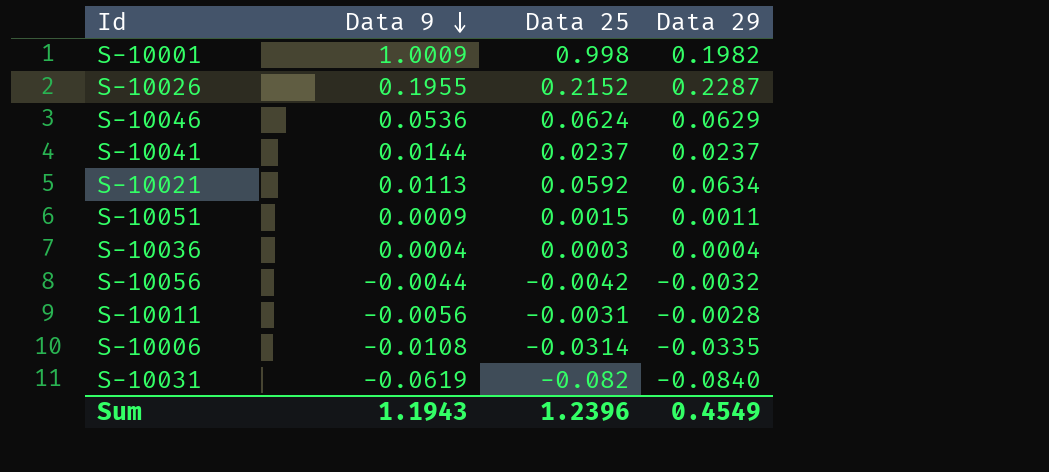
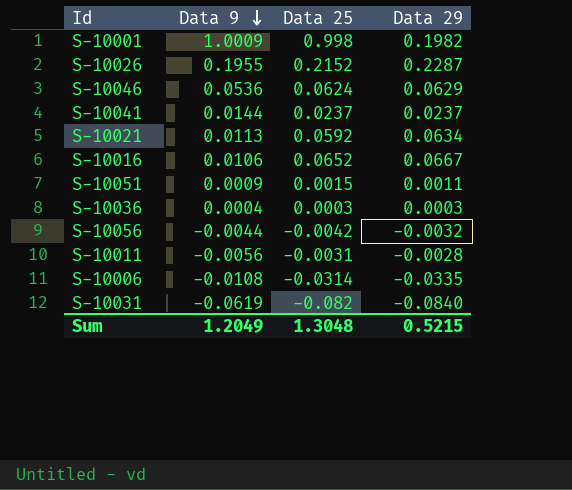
row S-10016: none -> 0.0106 | 0.0652 | 0.0667
S-10036 | Data 29: 0.0004 -> 0.0003
Sum | Data 9: 1.1943 -> 1.2049
Sum | Data 25: 1.2396 -> 1.3048
Sum | Data 29: 0.4549 -> 0.5215

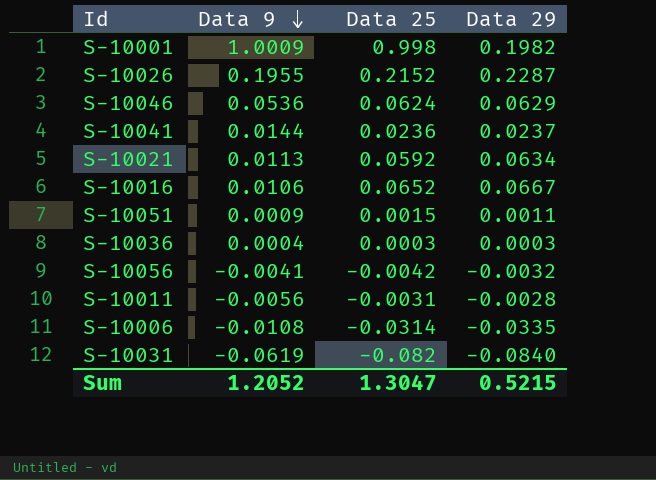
S-10041 | Data 25: 0.0237 -> 0.0236
S-10056 | Data 9: -0.0044 -> -0.0041
Sum | Data 9: 1.2049 -> 1.2052
Sum | Data 25: 1.3048 -> 1.3047

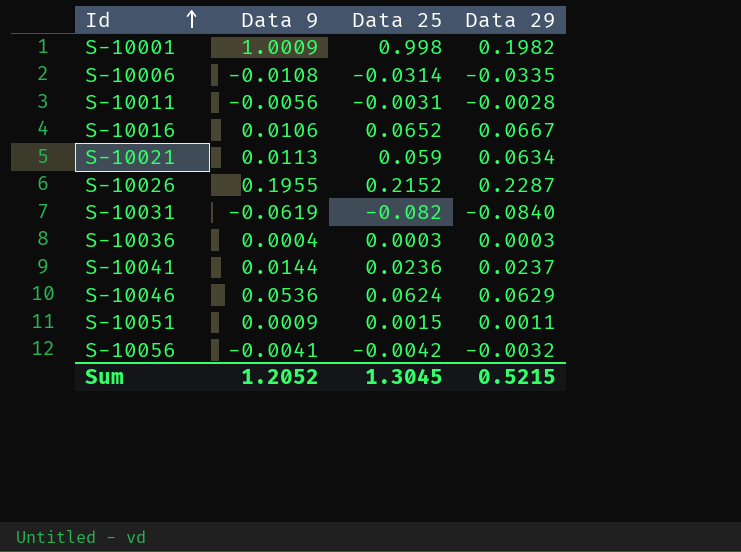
row order: Data 9 descending -> Id ascending
S-10021 | Data 25: 0.0592 -> 0.059
Sum | Data 25: 1.3047 -> 1.3045

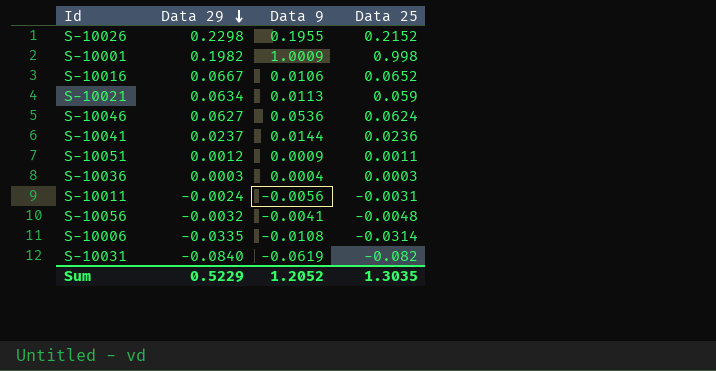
row order: Id ascending -> Data 29 descending
column Data 29 | position: 4 -> 2
S-10026 | Data 29: 0.2287 -> 0.2298
S-10046 | Data 29: 0.0629 -> 0.0627
S-10051 | Data 29: 0.0011 -> 0.0012
S-10051 | Data 25: 0.0015 -> 0.0011
S-10011 | Data 29: -0.0028 -> -0.0024
S-10056 | Data 25: -0.0042 -> -0.0048
Sum | Data 29: 0.5215 -> 0.5229
Sum | Data 25: 1.3045 -> 1.3035

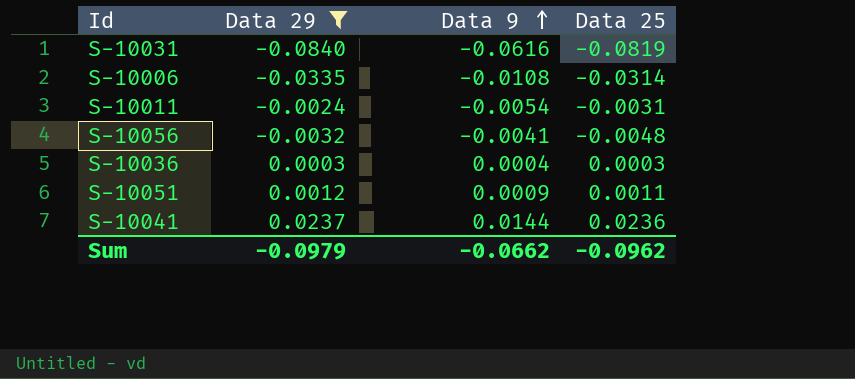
filter: none -> Data 29 <= 0.0237
row order: Data 29 descending -> Data 9 ascending
S-10031 | Data 9: -0.0619 -> -0.0616
S-10031 | Data 25: -0.082 -> -0.0819
S-10011 | Data 9: -0.0056 -> -0.0054
Sum | Data 29: 0.5229 -> -0.0979
Sum | Data 9: 1.2052 -> -0.0662
Sum | Data 25: 1.3035 -> -0.0962

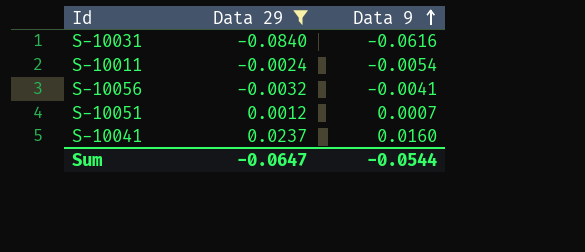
column Data 25 | position: 4 -> none
row S-10006: -0.0335 | -0.0108 | -0.0314 -> none
row S-10036: 0.0003 | 0.0004 | 0.0003 -> none
S-10051 | Data 9: 0.0009 -> 0.0007
S-10041 | Data 9: 0.0144 -> 0.0160
Sum | Data 29: -0.0979 -> -0.0647
Sum | Data 9: -0.0662 -> -0.0544

